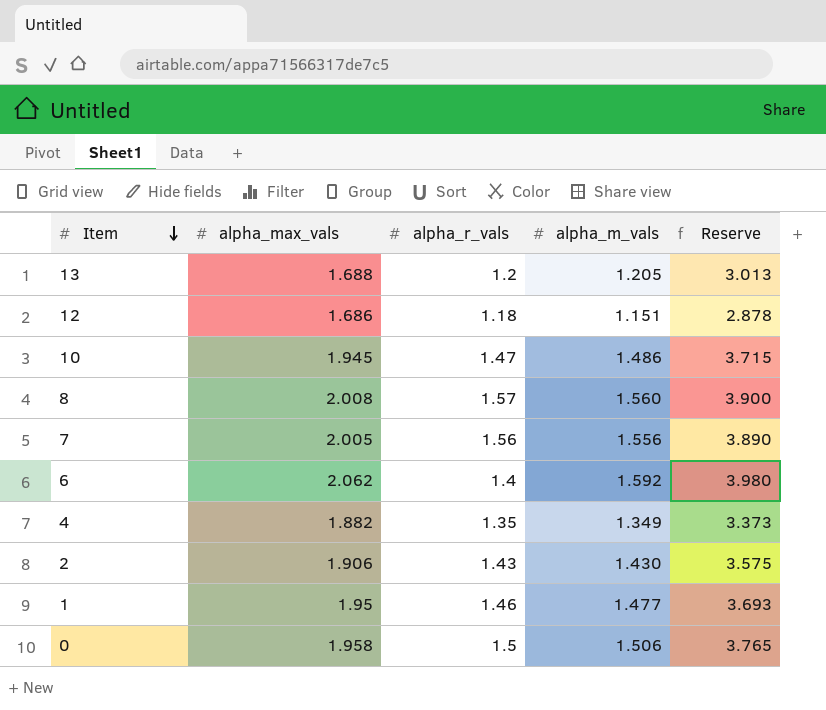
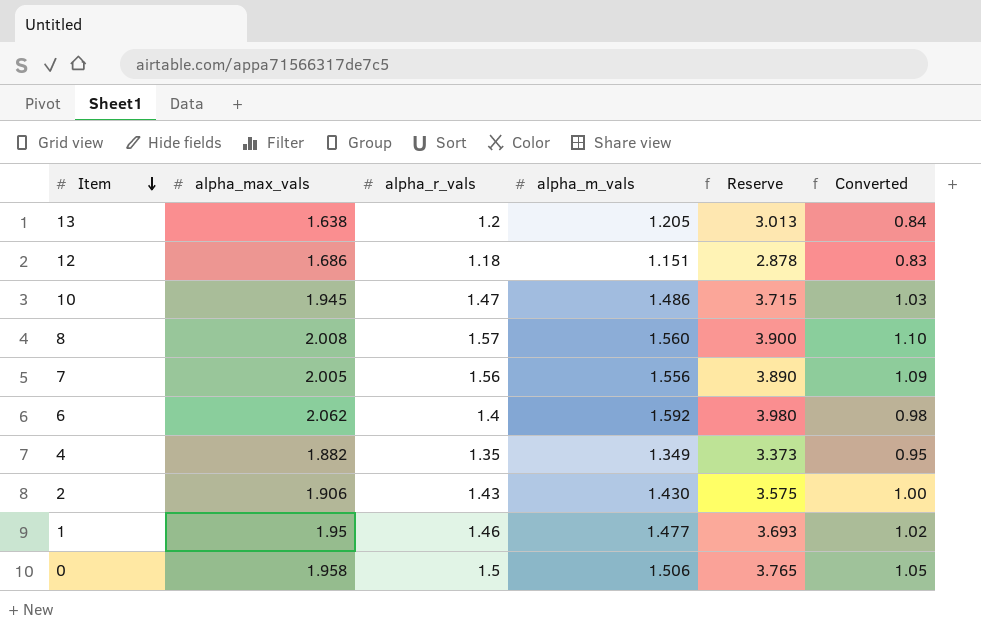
column Converted | formula: none -> [alpha_r_vals] * 0.7
13 | alpha_max_vals: 1.688 -> 1.638

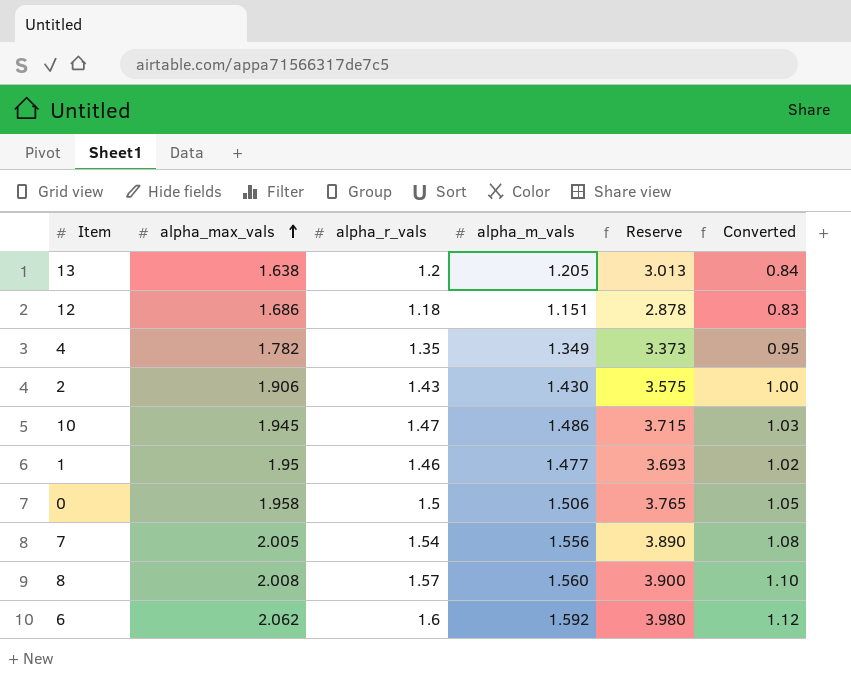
row order: Item descending -> alpha_max_vals ascending
4 | alpha_max_vals: 1.882 -> 1.782
7 | alpha_r_vals: 1.56 -> 1.54
7 | Converted: 1.09 -> 1.08
6 | alpha_r_vals: 1.4 -> 1.6
6 | Converted: 0.98 -> 1.12

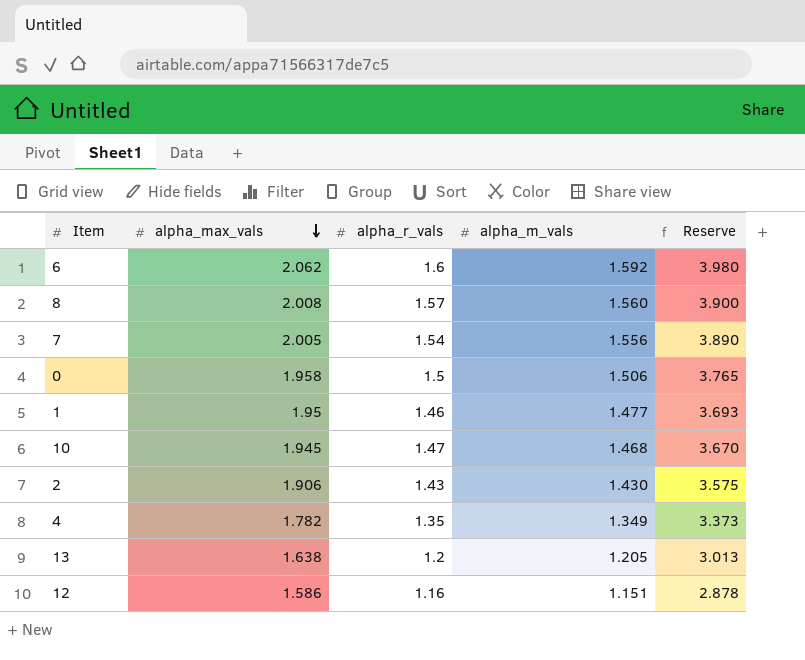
row order: alpha_max_vals ascending -> alpha_max_vals descending
column Converted | formula: [alpha_r_vals] * 0.7 -> none
10 | alpha_m_vals: 1.486 -> 1.468
10 | Reserve: 3.715 -> 3.670
12 | alpha_max_vals: 1.686 -> 1.586
12 | alpha_r_vals: 1.18 -> 1.16

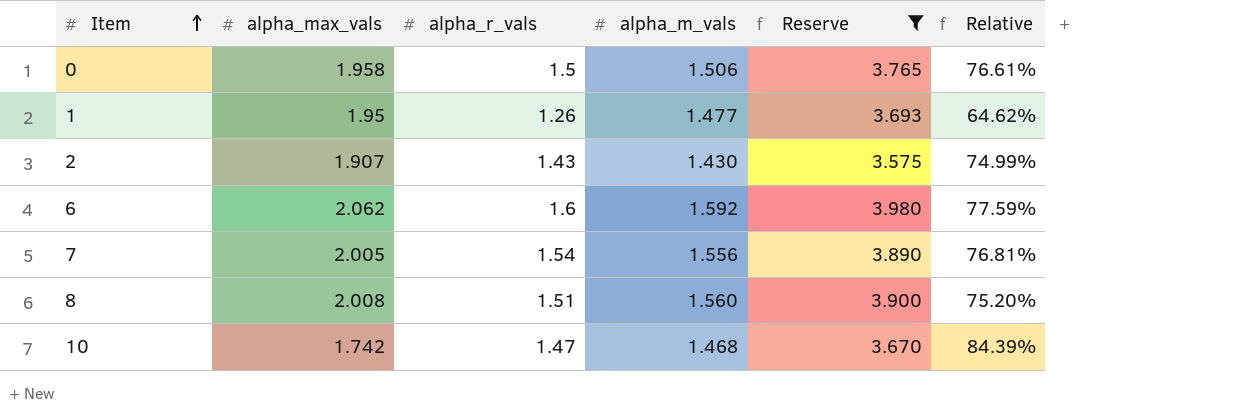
filter: none -> Reserve >= 3.575
row order: alpha_max_vals descending -> Item ascending
column Relative | formula: none -> [alpha_r_vals] / [alpha_max_vals]
1 | alpha_r_vals: 1.46 -> 1.26
2 | alpha_max_vals: 1.906 -> 1.907
8 | alpha_r_vals: 1.57 -> 1.51
10 | alpha_max_vals: 1.945 -> 1.742

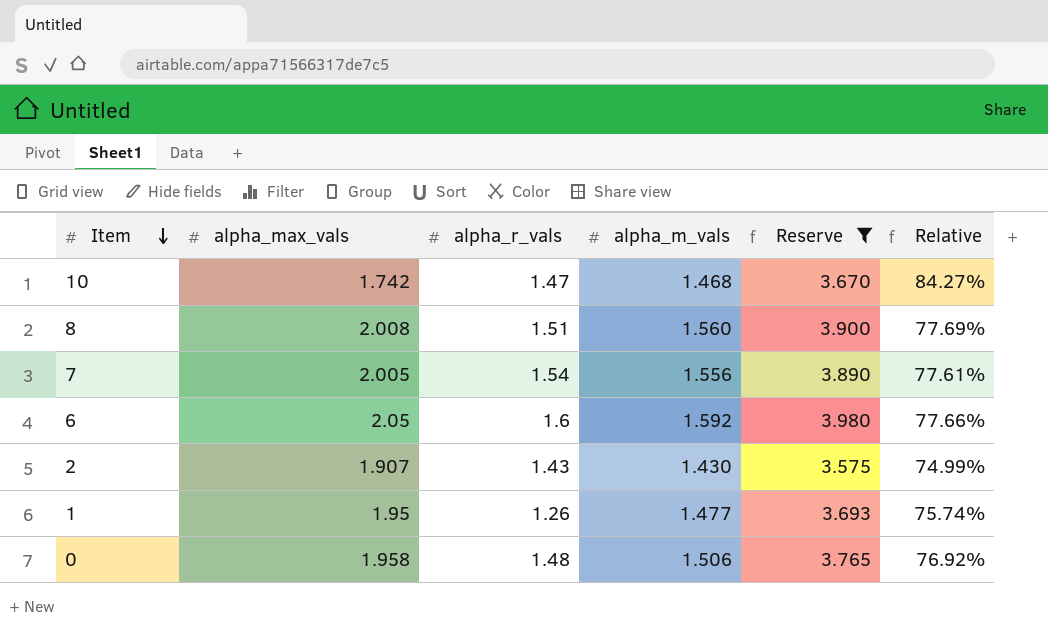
row order: Item ascending -> Item descending
column Relative | formula: [alpha_r_vals] / [alpha_max_vals] -> [alpha_m_vals] / [alpha_max_vals]
6 | alpha_max_vals: 2.062 -> 2.05
0 | alpha_r_vals: 1.5 -> 1.48

